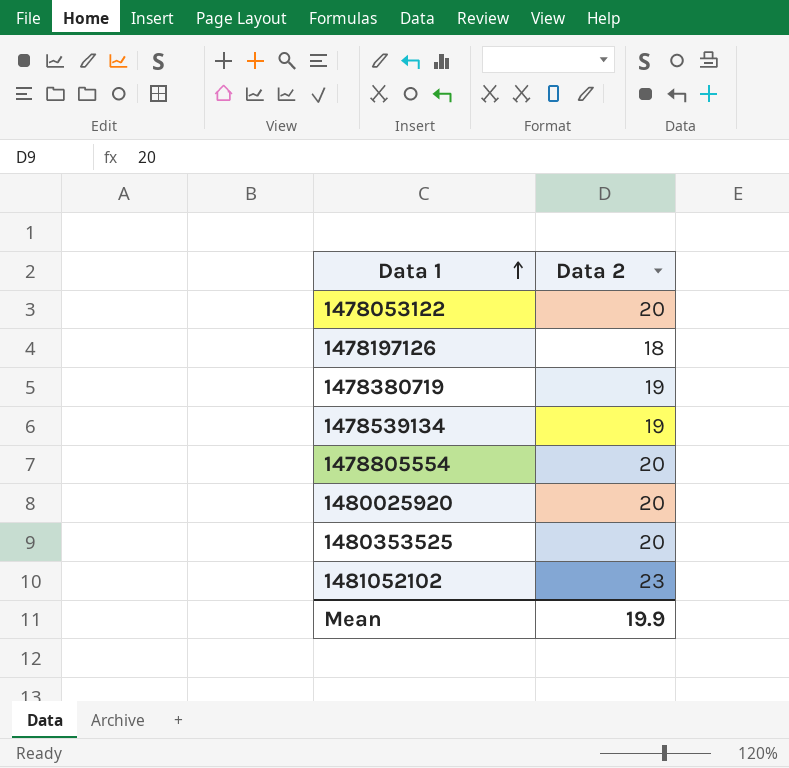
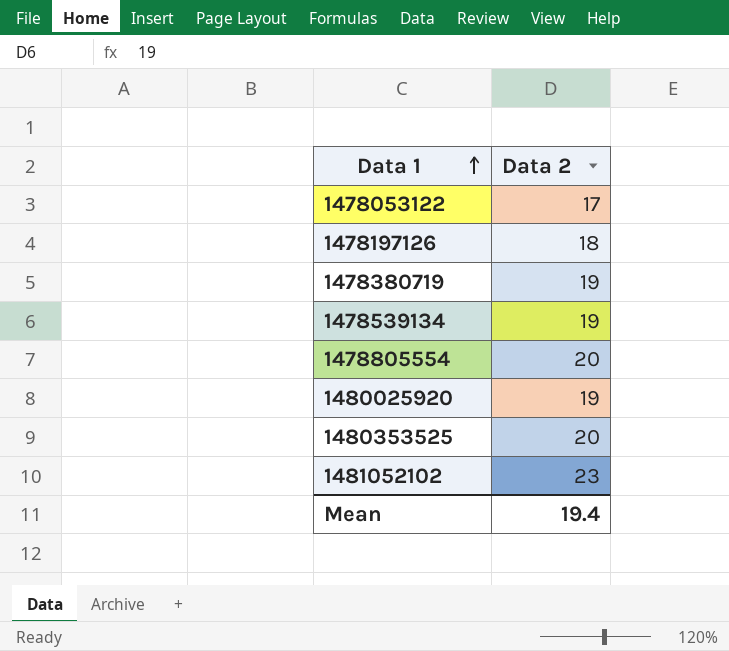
1478053122 | Data 2: 20 -> 17
1480025920 | Data 2: 20 -> 19
Mean | Data 2: 19.9 -> 19.4

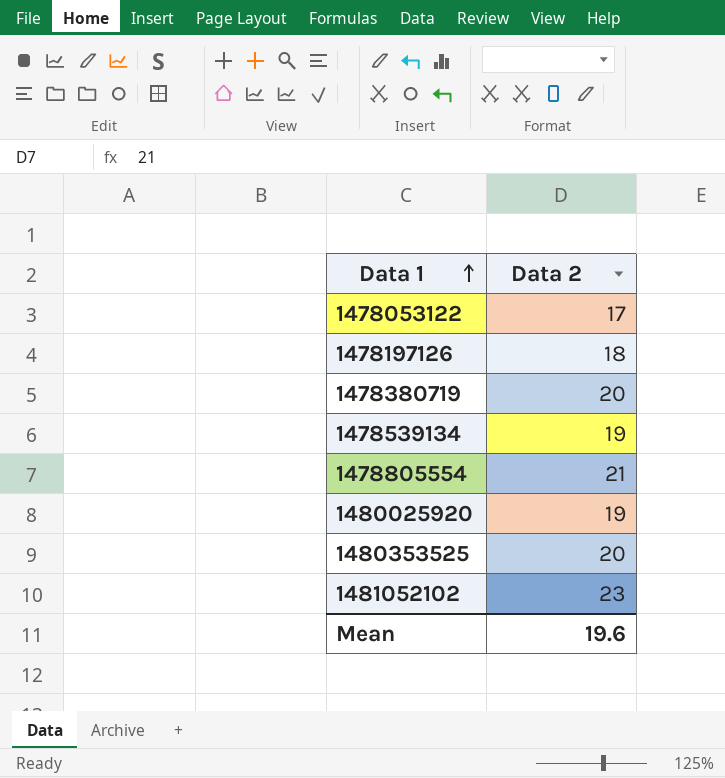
1478380719 | Data 2: 19 -> 20
1478805554 | Data 2: 20 -> 21
Mean | Data 2: 19.4 -> 19.6

